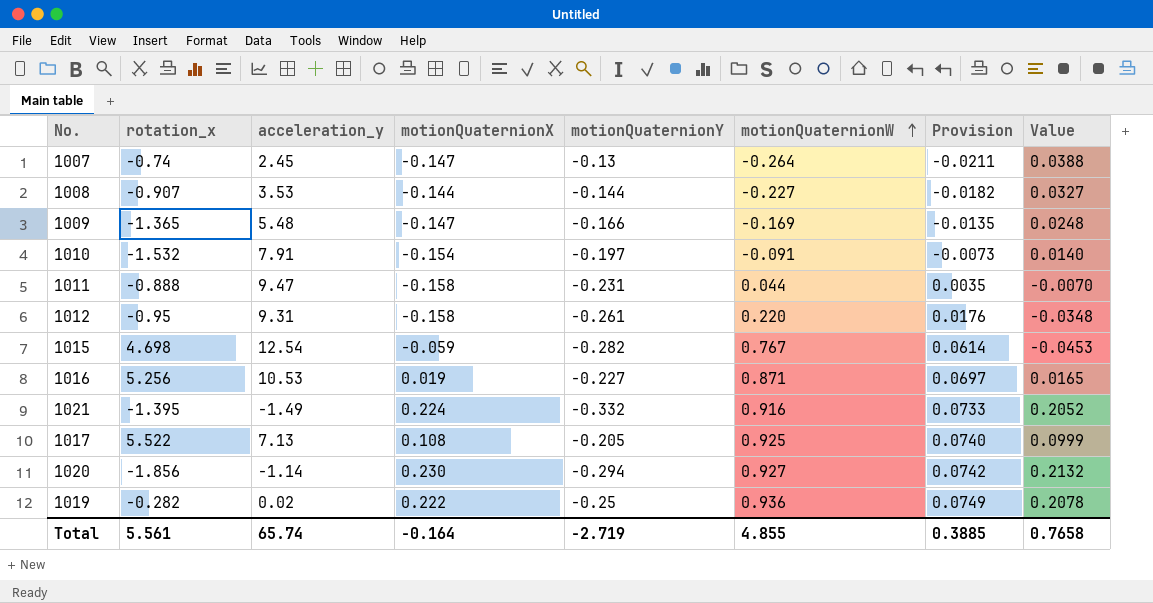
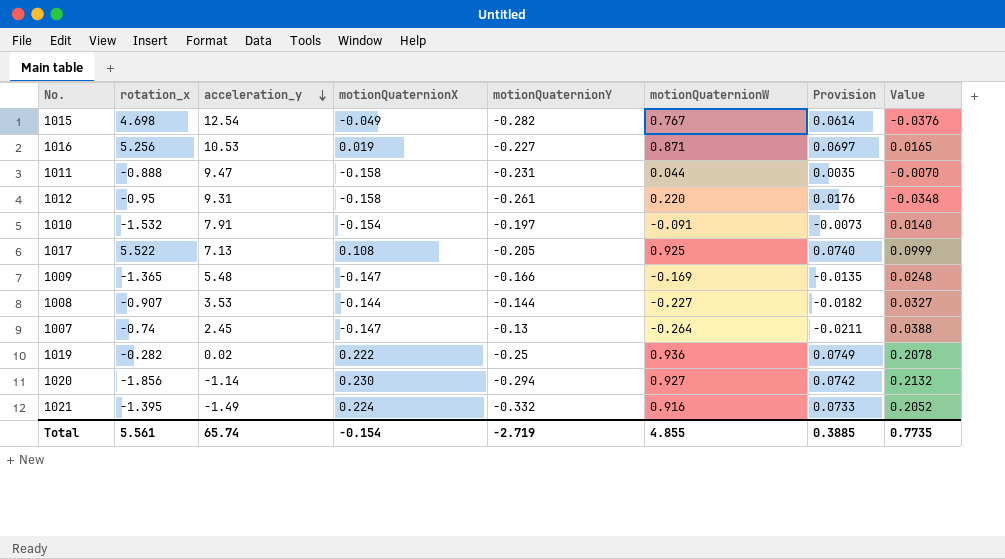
row order: motionQuaternionW ascending -> acceleration_y descending
1015 | motionQuaternionX: -0.059 -> -0.049
1015 | Value: -0.0453 -> -0.0376
Total | motionQuaternionX: -0.164 -> -0.154
Total | Value: 0.7658 -> 0.7735

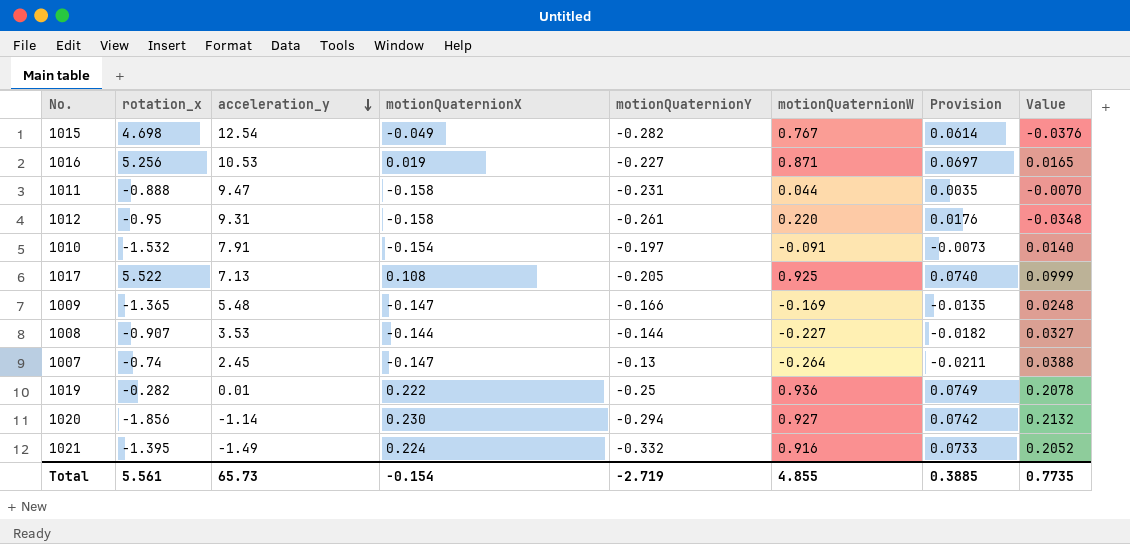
1019 | acceleration_y: 0.02 -> 0.01
Total | acceleration_y: 65.74 -> 65.73

